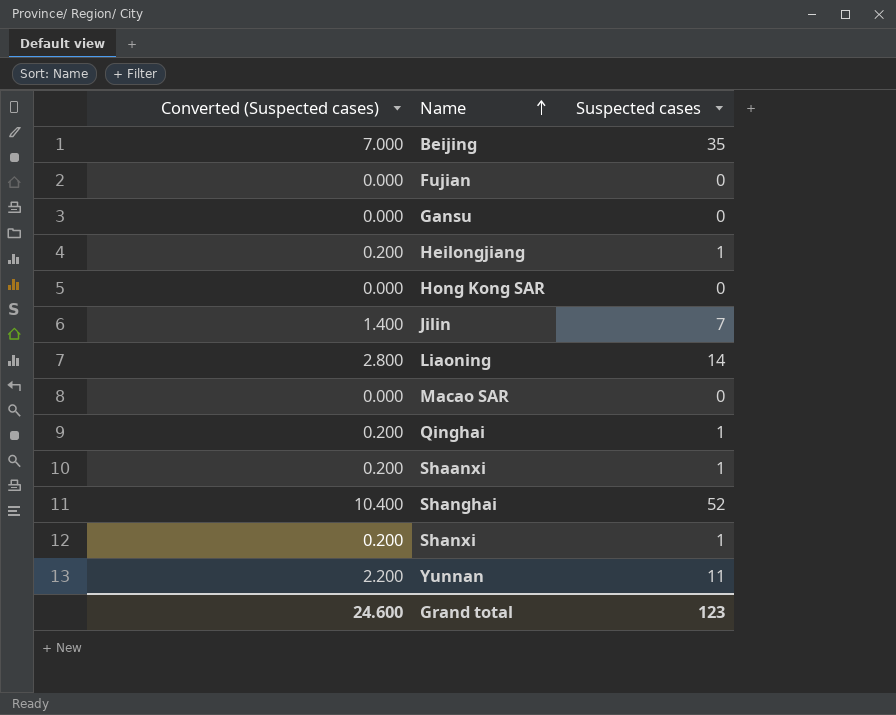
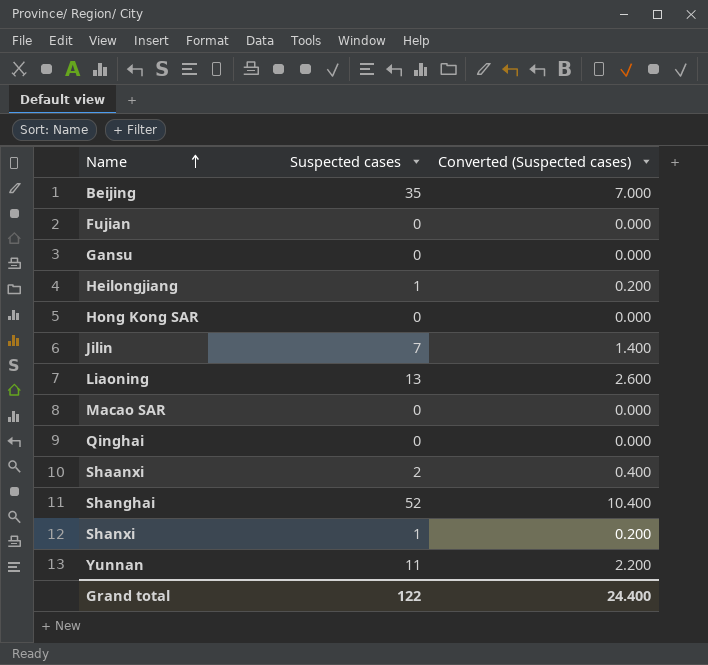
column Converted (Suspected cases) | position: 1 -> 3
Liaoning | Suspected cases: 14 -> 13
Liaoning | Converted (Suspected cases): 2.800 -> 2.600
Qinghai | Suspected cases: 1 -> 0
Qinghai | Converted (Suspected cases): 0.200 -> 0.000
Shaanxi | Suspected cases: 1 -> 2
Shaanxi | Converted (Suspected cases): 0.200 -> 0.400
Grand total | Suspected cases: 123 -> 122
Grand total | Converted (Suspected cases): 24.600 -> 24.400

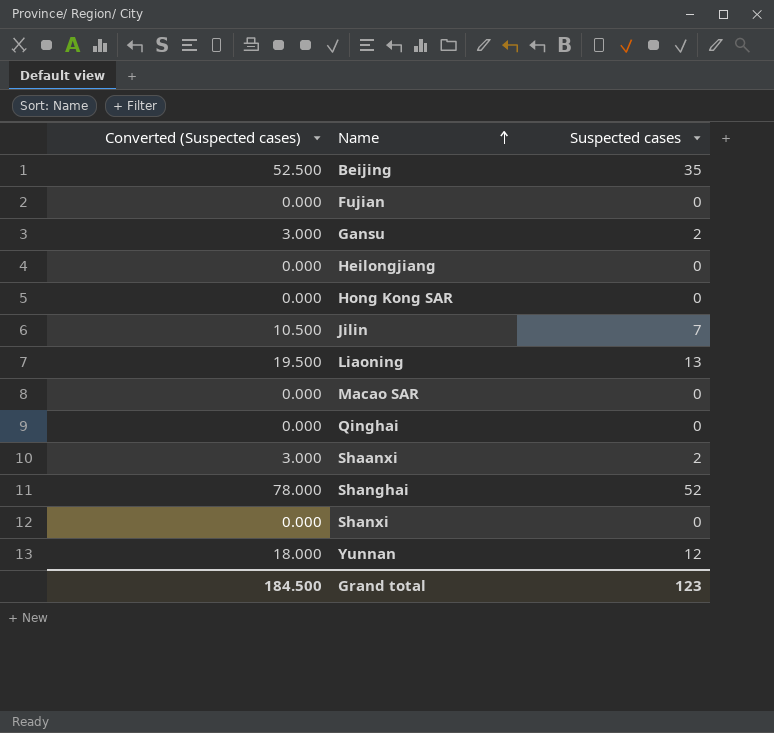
column Converted (Suspected cases) | formula: [Suspected cases] * 0.2 -> [Suspected cases] * 1.5
column Converted (Suspected cases) | position: 3 -> 1
Gansu | Suspected cases: 0 -> 2
Heilongjiang | Suspected cases: 1 -> 0
Shanxi | Suspected cases: 1 -> 0
Yunnan | Suspected cases: 11 -> 12
Grand total | Converted (Suspected cases): 24.400 -> 184.500
Grand total | Suspected cases: 122 -> 123

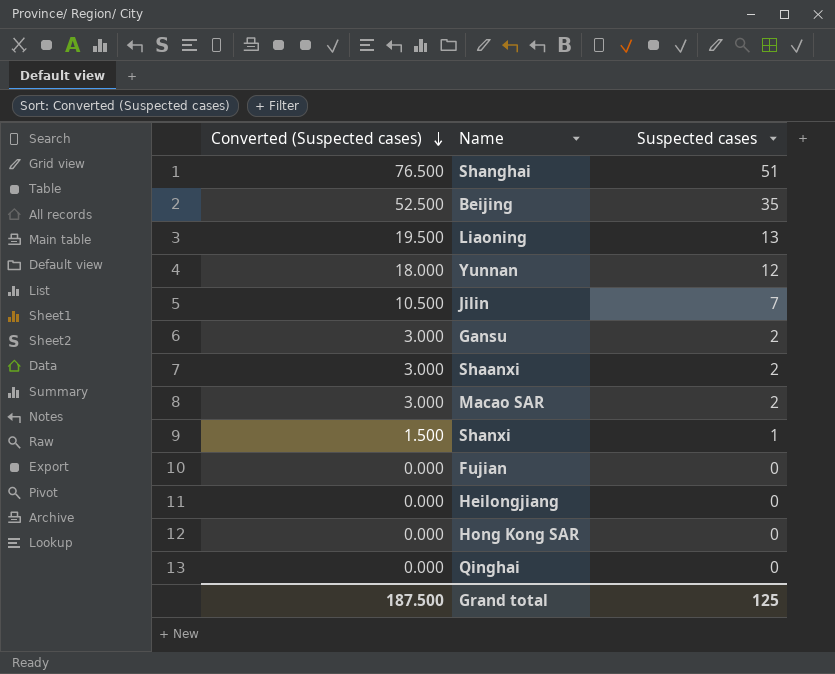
row order: Name ascending -> Converted (Suspected cases) descending
Shanghai | Converted (Suspected cases): 78.000 -> 76.500
Shanghai | Suspected cases: 52 -> 51
Macao SAR | Converted (Suspected cases): 0.000 -> 3.000
Macao SAR | Suspected cases: 0 -> 2
Shanxi | Converted (Suspected cases): 0.000 -> 1.500
Shanxi | Suspected cases: 0 -> 1
Grand total | Converted (Suspected cases): 184.500 -> 187.500
Grand total | Suspected cases: 123 -> 125

